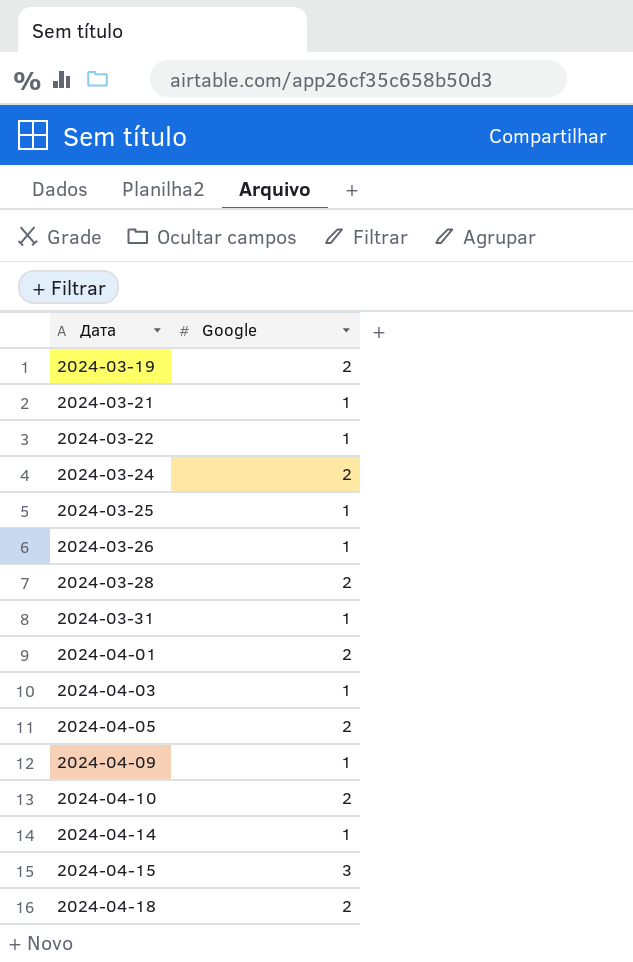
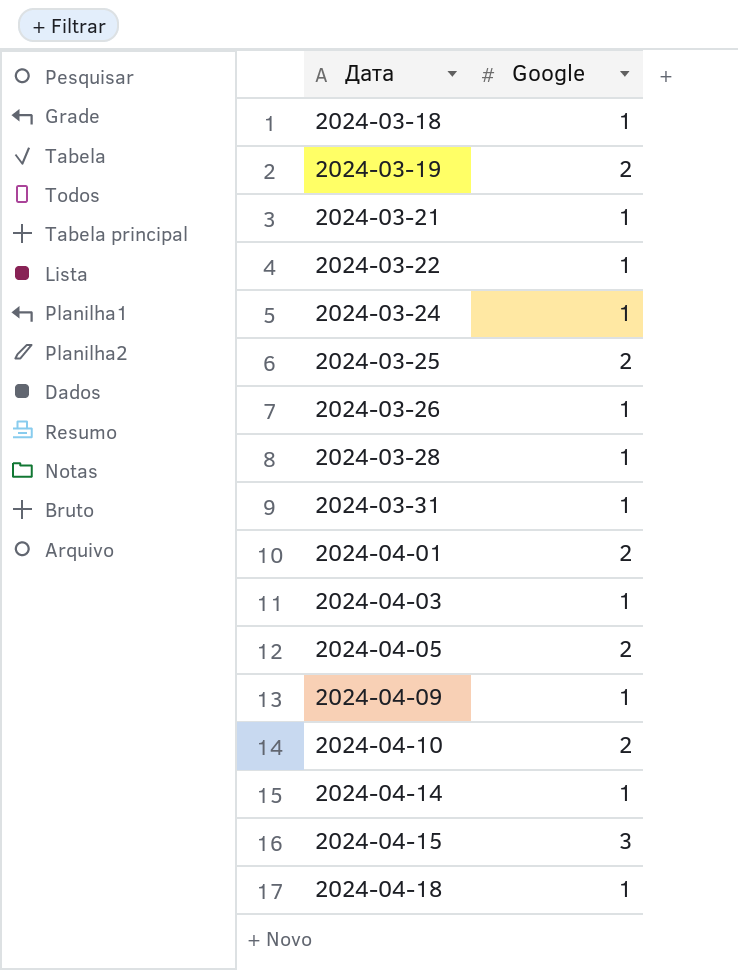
row 2024-03-18: none -> 1
2024-03-24 | Google: 2 -> 1
2024-03-25 | Google: 1 -> 2
2024-03-28 | Google: 2 -> 1
2024-04-18 | Google: 2 -> 1

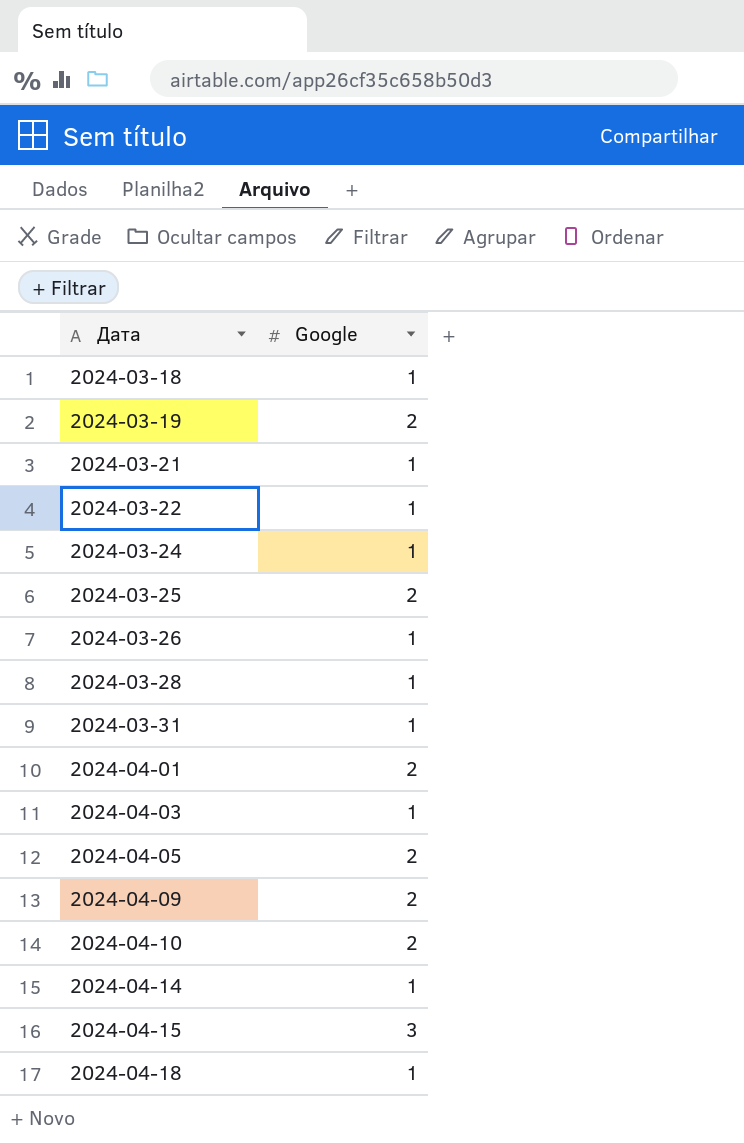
2024-04-09 | Google: 1 -> 2

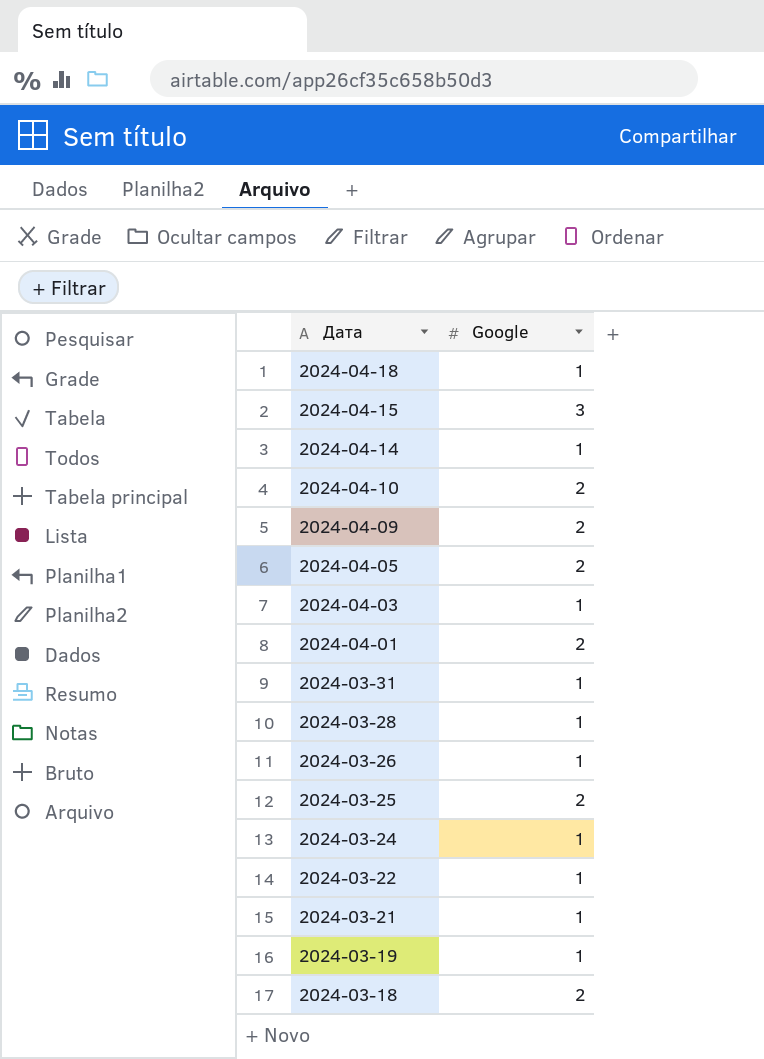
row order: Дата ascending -> Дата descending
2024-03-19 | Google: 2 -> 1
2024-03-18 | Google: 1 -> 2

